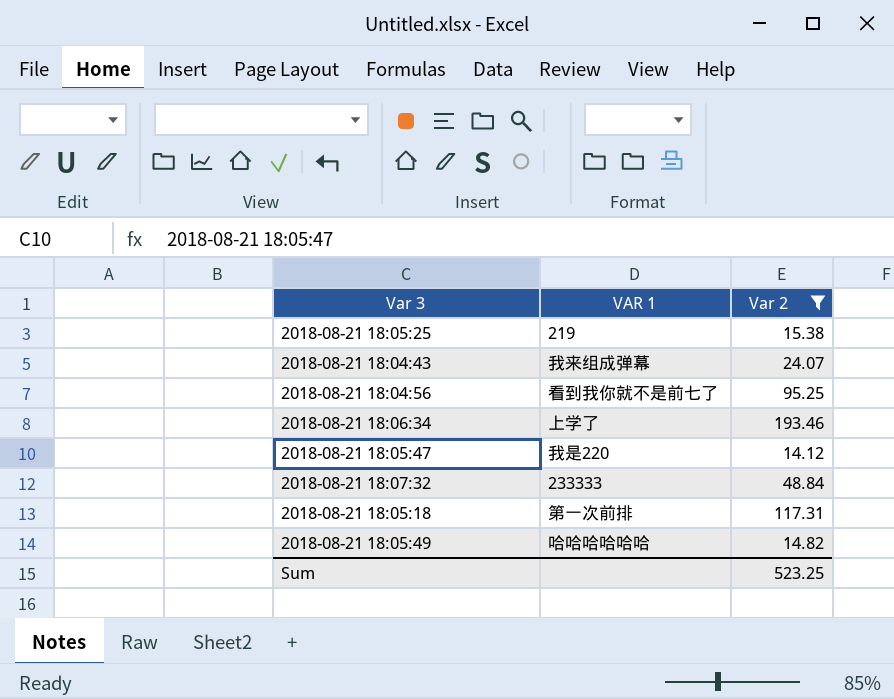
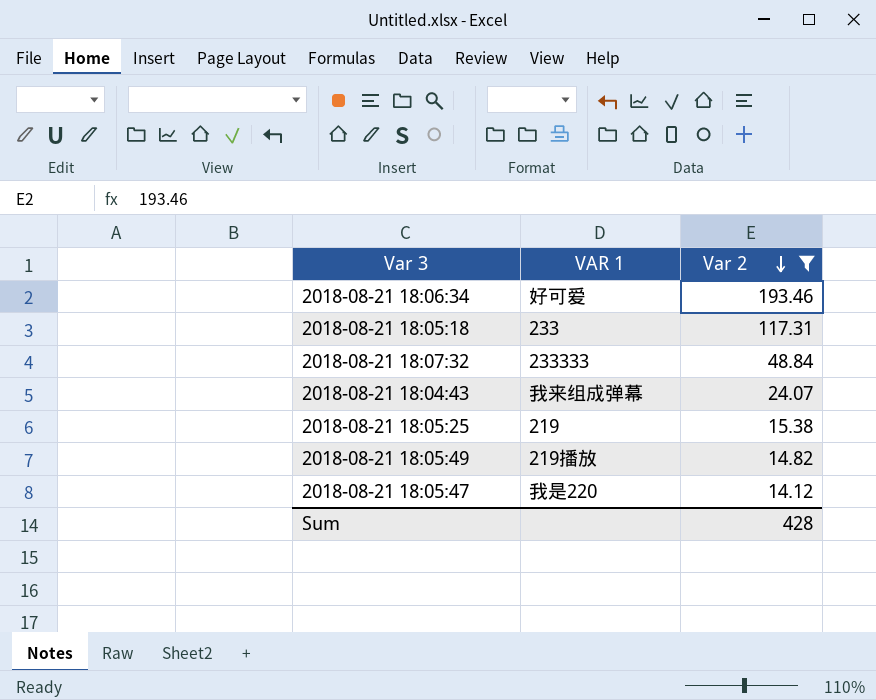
row order: none -> Var 2 descending
row 2018-08-21 18:04:56: 看到我你就不是前七了 | 95.25 -> none
2018-08-21 18:06:34 | VAR 1: 上学了 -> 好可爱
2018-08-21 18:05:18 | VAR 1: 第一次前排 -> 233
2018-08-21 18:05:49 | VAR 1: 哈哈哈哈哈哈 -> 219播放
Sum | Var 2: 523.25 -> 428

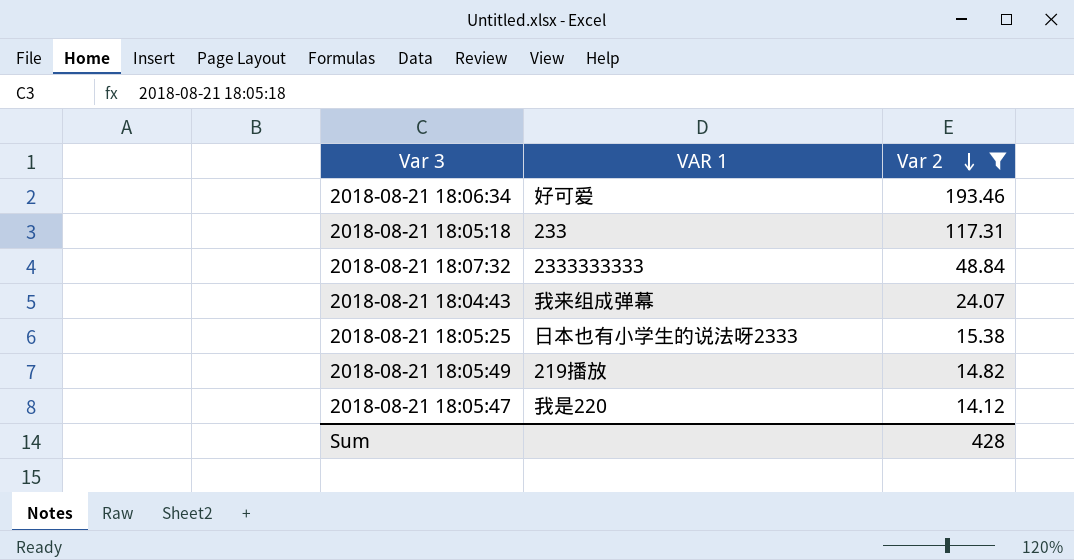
2018-08-21 18:07:32 | VAR 1: 233333 -> 2333333333
2018-08-21 18:05:25 | VAR 1: 219 -> 日本也有小学生的说法呀2333

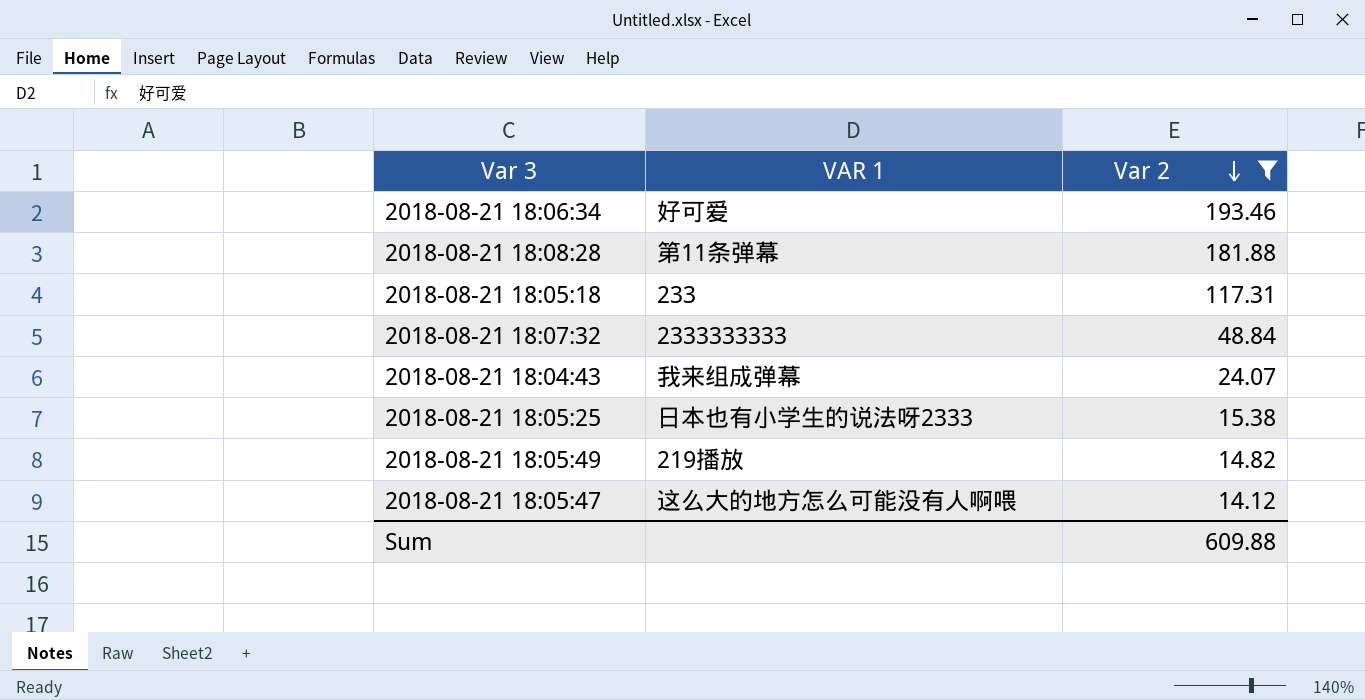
row 2018-08-21 18:08:28: none -> 第11条弹幕 | 181.88
2018-08-21 18:05:47 | VAR 1: 我是220 -> 这么大的地方怎么可能没有人啊喂
Sum | Var 2: 428 -> 609.88

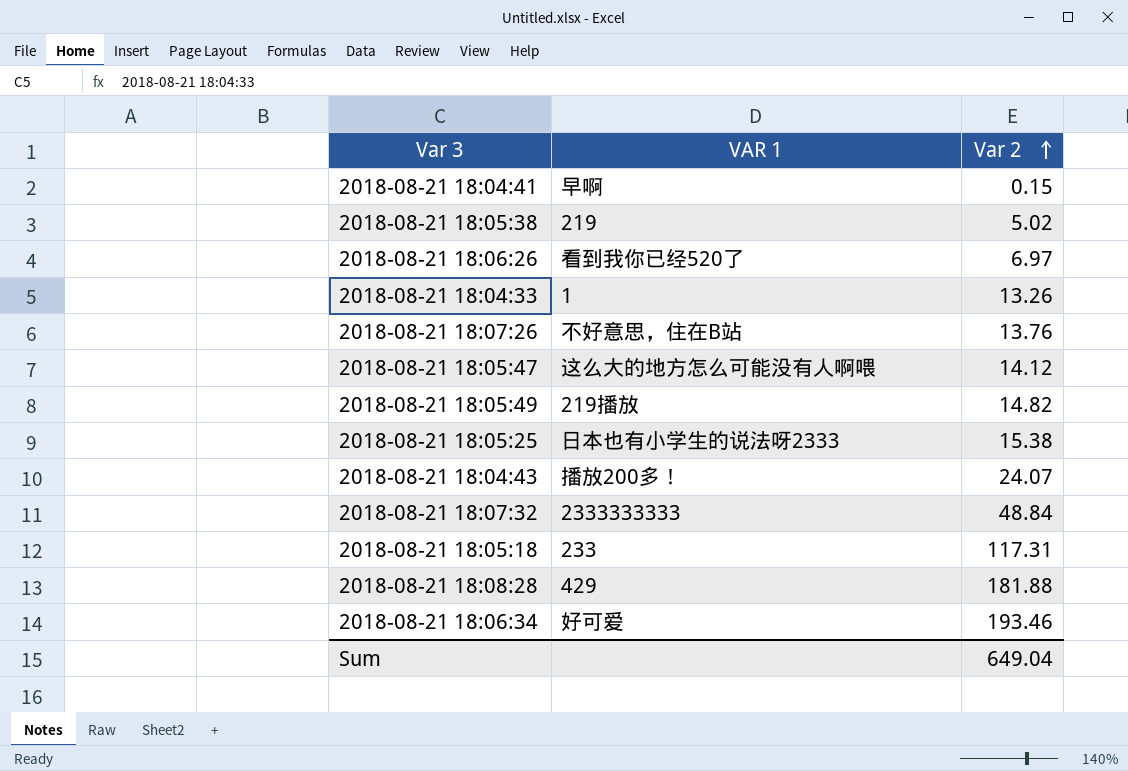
filter: Var 2 >= 14.12 -> none
row order: Var 2 descending -> Var 2 ascending
2018-08-21 18:04:43 | VAR 1: 我来组成弹幕 -> 播放200多！
2018-08-21 18:08:28 | VAR 1: 第11条弹幕 -> 429
Sum | Var 2: 609.88 -> 649.04

